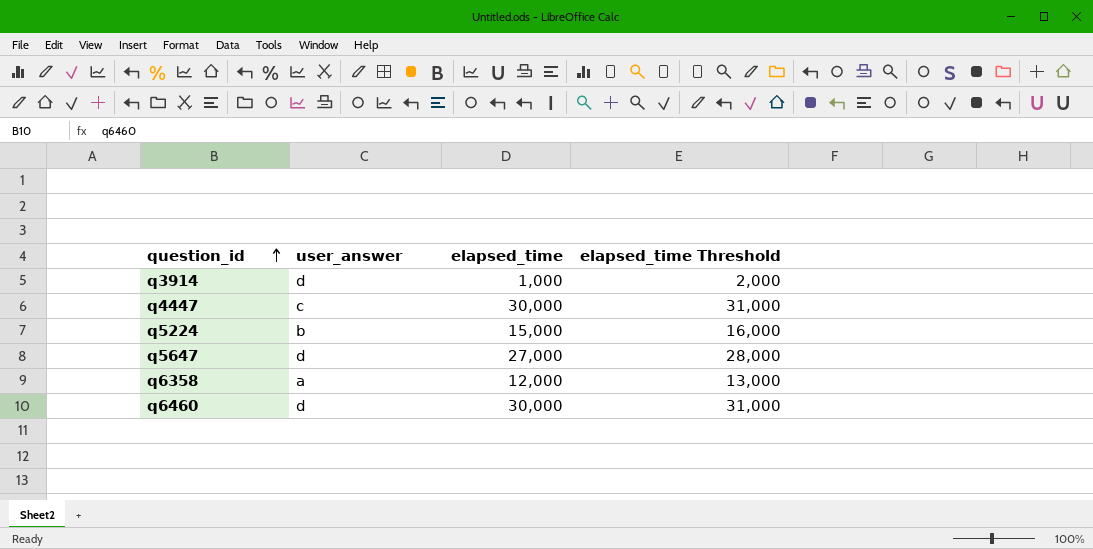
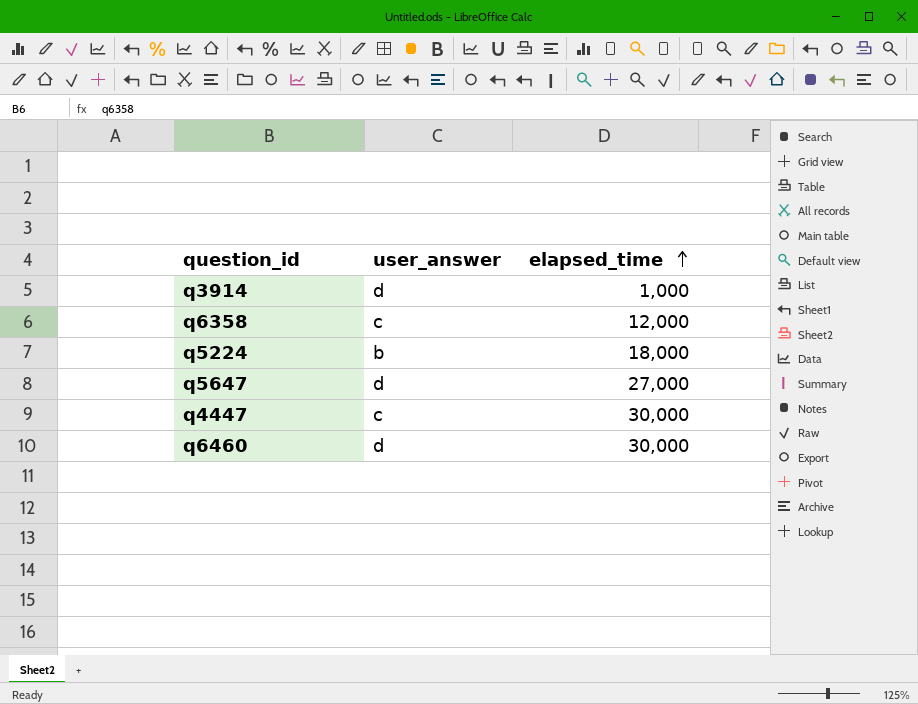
row order: question_id ascending -> elapsed_time ascending
column elapsed_time Threshold | formula: [elapsed_time] + 1000 -> none
q6358 | user_answer: a -> c
q5224 | elapsed_time: 15,000 -> 18,000

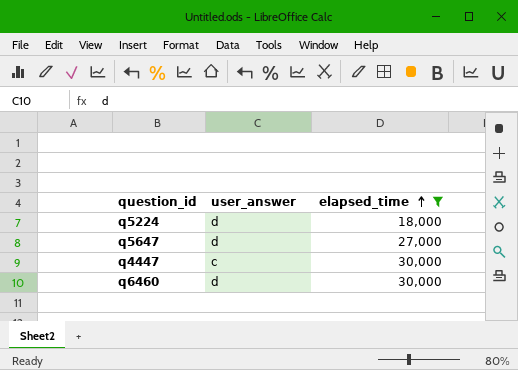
filter: none -> elapsed_time >= 18,000
q5224 | user_answer: b -> d

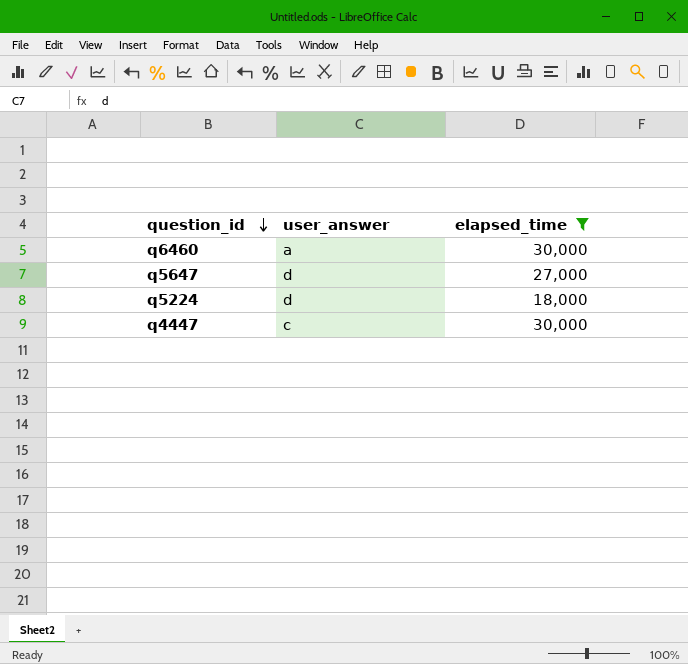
row order: elapsed_time ascending -> question_id descending
q6460 | user_answer: d -> a

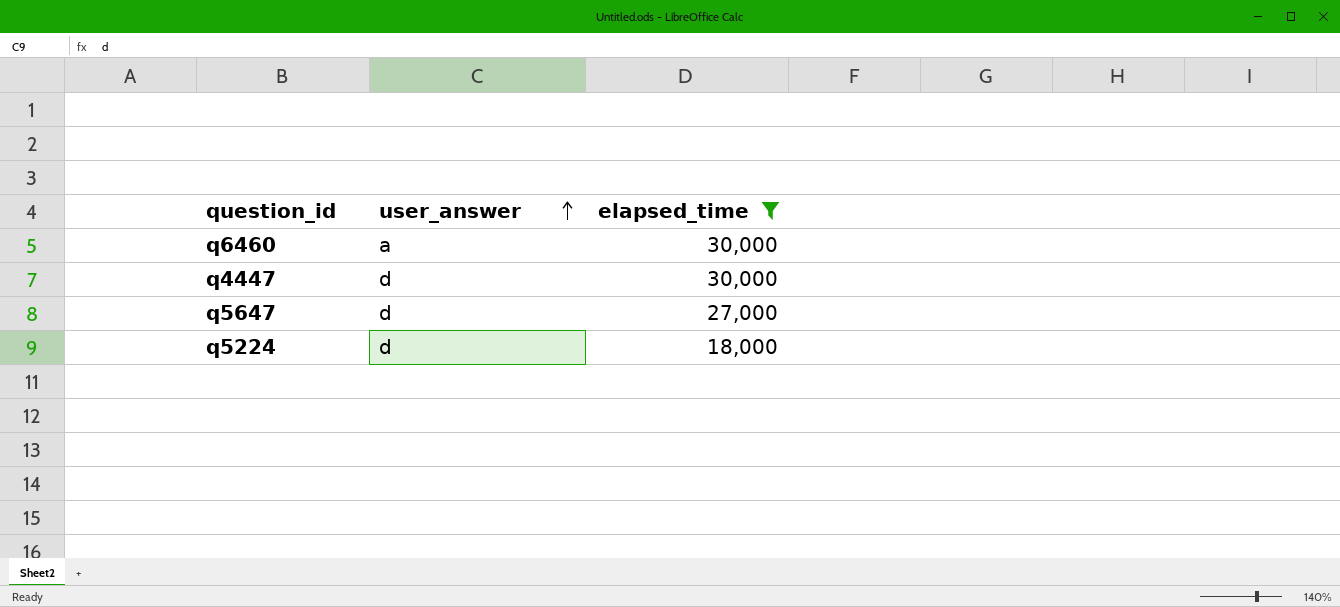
row order: question_id descending -> user_answer ascending
q4447 | user_answer: c -> d

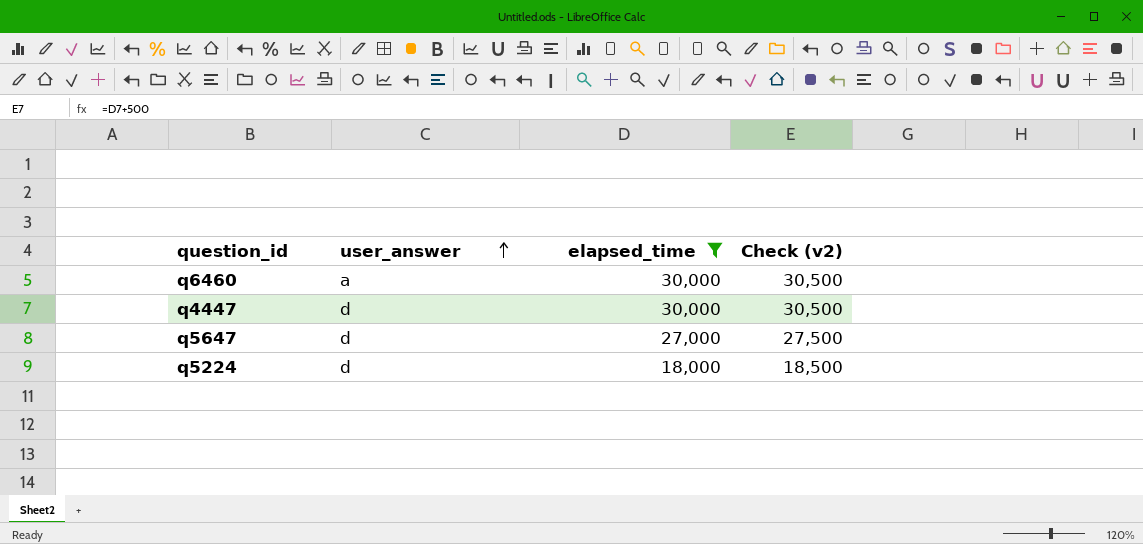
column Check (v2) | formula: none -> [elapsed_time] + 500

